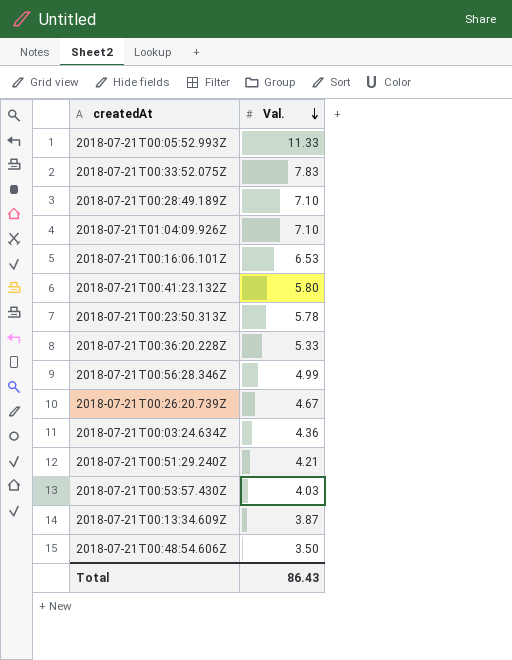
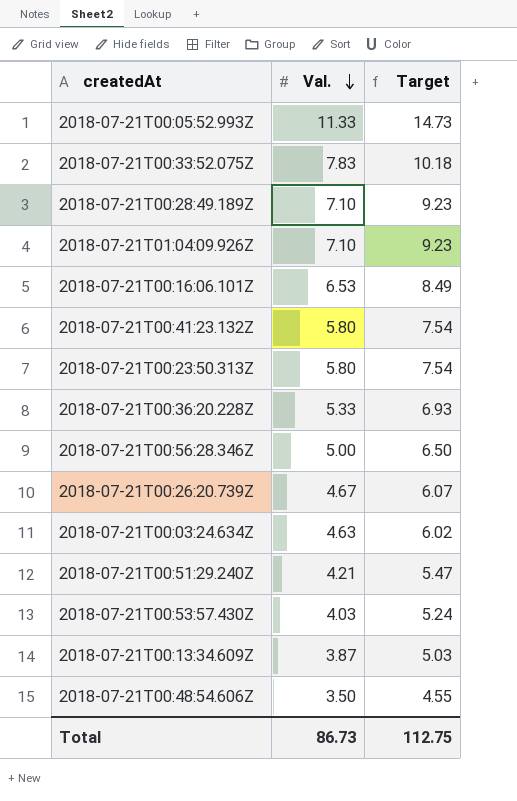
column Target | formula: none -> [Val.] * 1.3
2018-07-21T00:23:50.313Z | Val.: 5.78 -> 5.80
2018-07-21T00:56:28.346Z | Val.: 4.99 -> 5.00
2018-07-21T00:03:24.634Z | Val.: 4.36 -> 4.63
Total | Val.: 86.43 -> 86.73

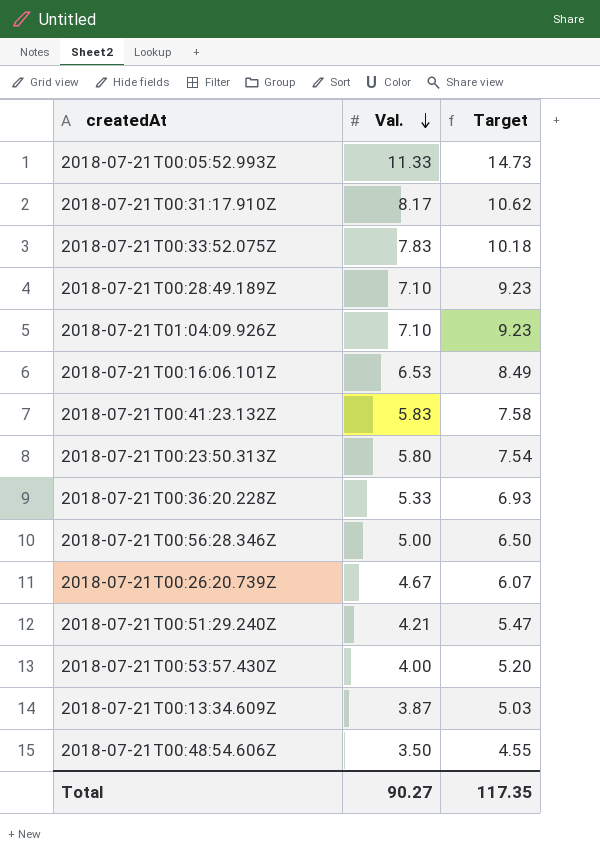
row 2018-07-21T00:03:24.634Z: 4.63 | 6.02 -> none
row 2018-07-21T00:31:17.910Z: none -> 8.17 | 10.62
2018-07-21T00:41:23.132Z | Val.: 5.80 -> 5.83
2018-07-21T00:41:23.132Z | Target: 7.54 -> 7.58
2018-07-21T00:53:57.430Z | Val.: 4.03 -> 4.00
2018-07-21T00:53:57.430Z | Target: 5.24 -> 5.20
Total | Val.: 86.73 -> 90.27
Total | Target: 112.75 -> 117.35

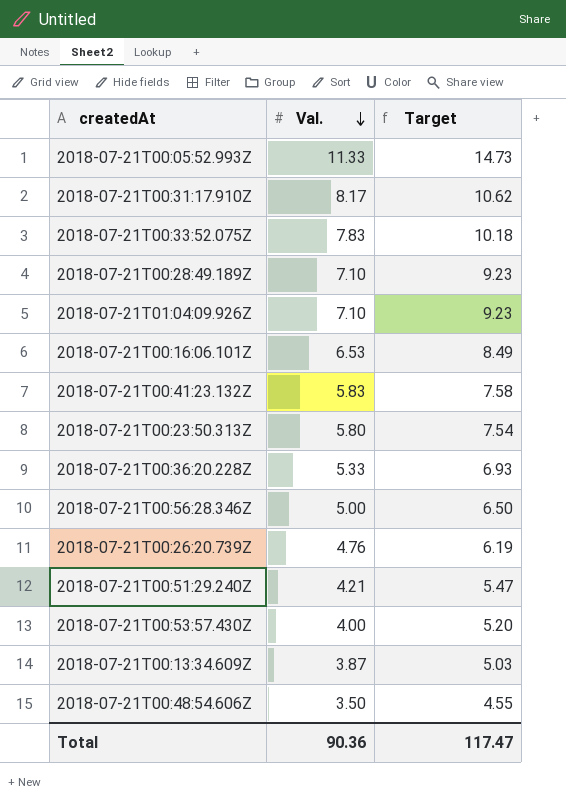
2018-07-21T00:26:20.739Z | Val.: 4.67 -> 4.76
2018-07-21T00:26:20.739Z | Target: 6.07 -> 6.19
Total | Val.: 90.27 -> 90.36
Total | Target: 117.35 -> 117.47

